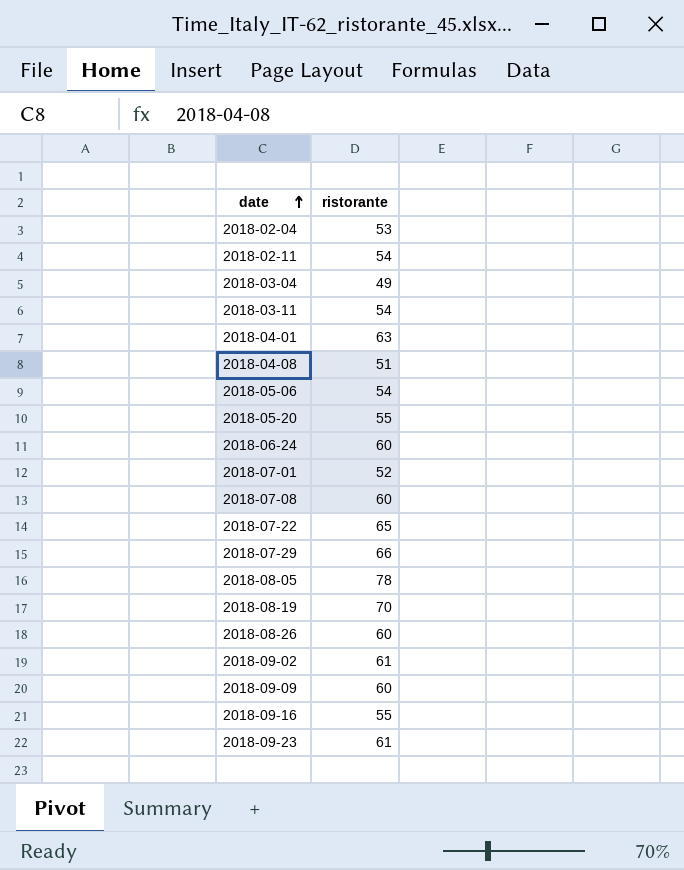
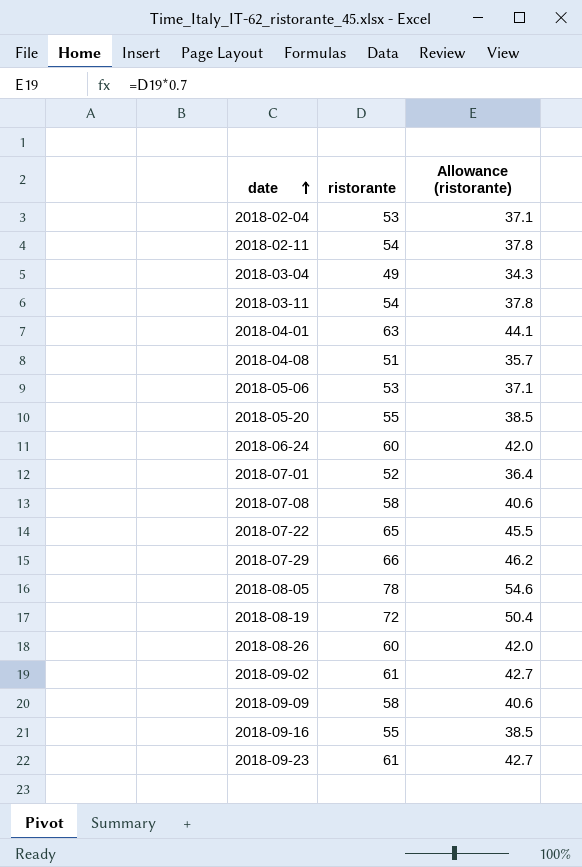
column Allowance (ristorante) | formula: none -> [ristorante] * 0.7
2018-05-06 | ristorante: 54 -> 53
2018-07-08 | ristorante: 60 -> 58
2018-08-19 | ristorante: 70 -> 72
2018-09-09 | ristorante: 60 -> 58

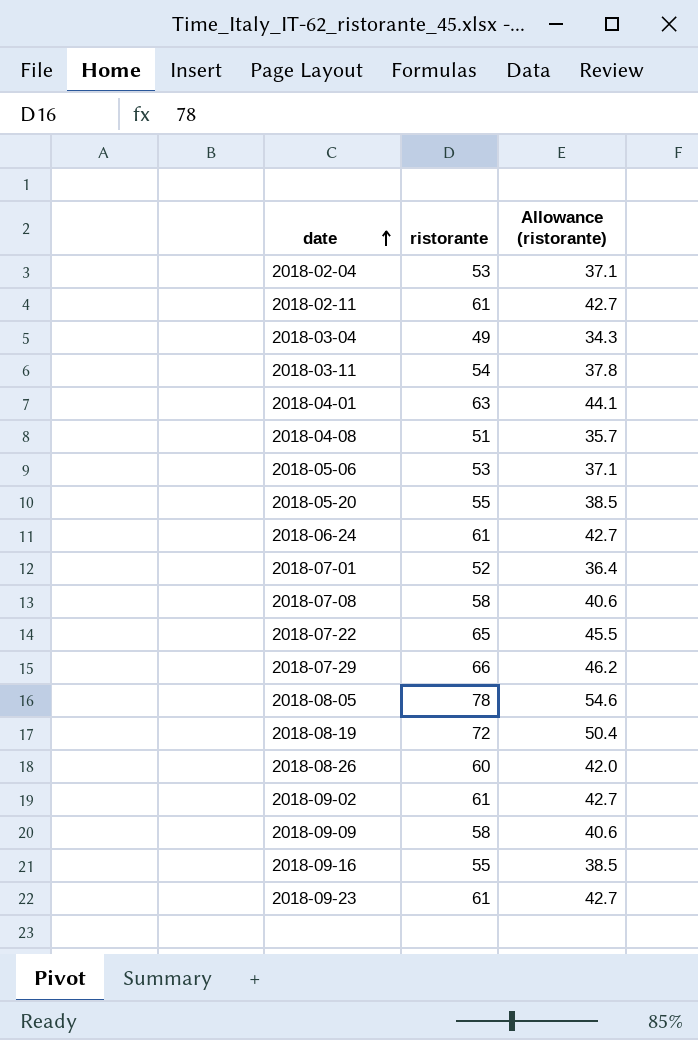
2018-02-11 | ristorante: 54 -> 61
2018-02-11 | Allowance (ristorante): 37.8 -> 42.7
2018-06-24 | ristorante: 60 -> 61
2018-06-24 | Allowance (ristorante): 42.0 -> 42.7

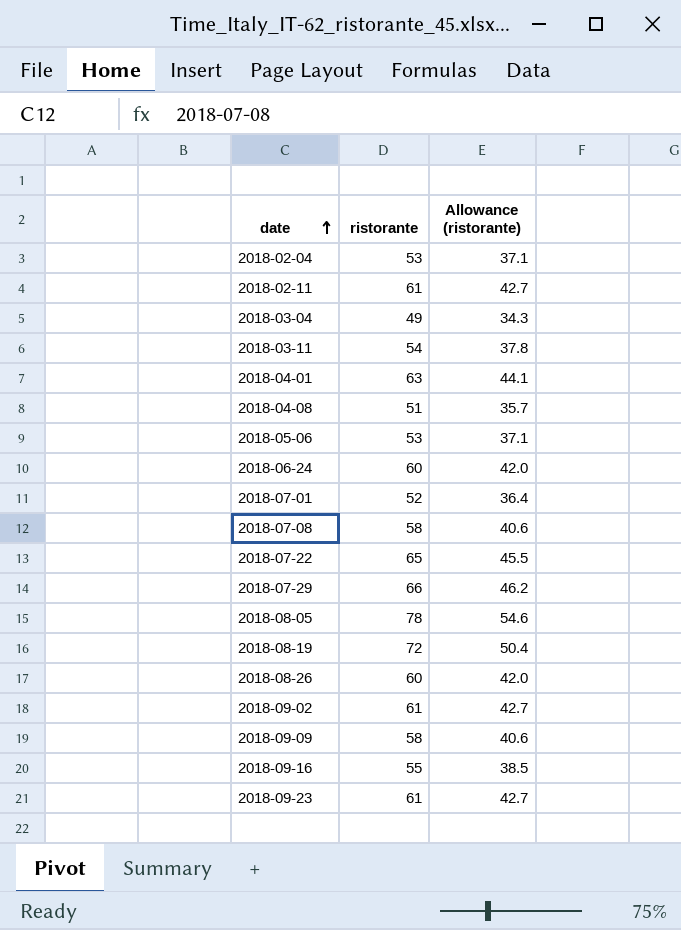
row 2018-05-20: 55 | 38.5 -> none
2018-06-24 | ristorante: 61 -> 60
2018-06-24 | Allowance (ristorante): 42.7 -> 42.0

